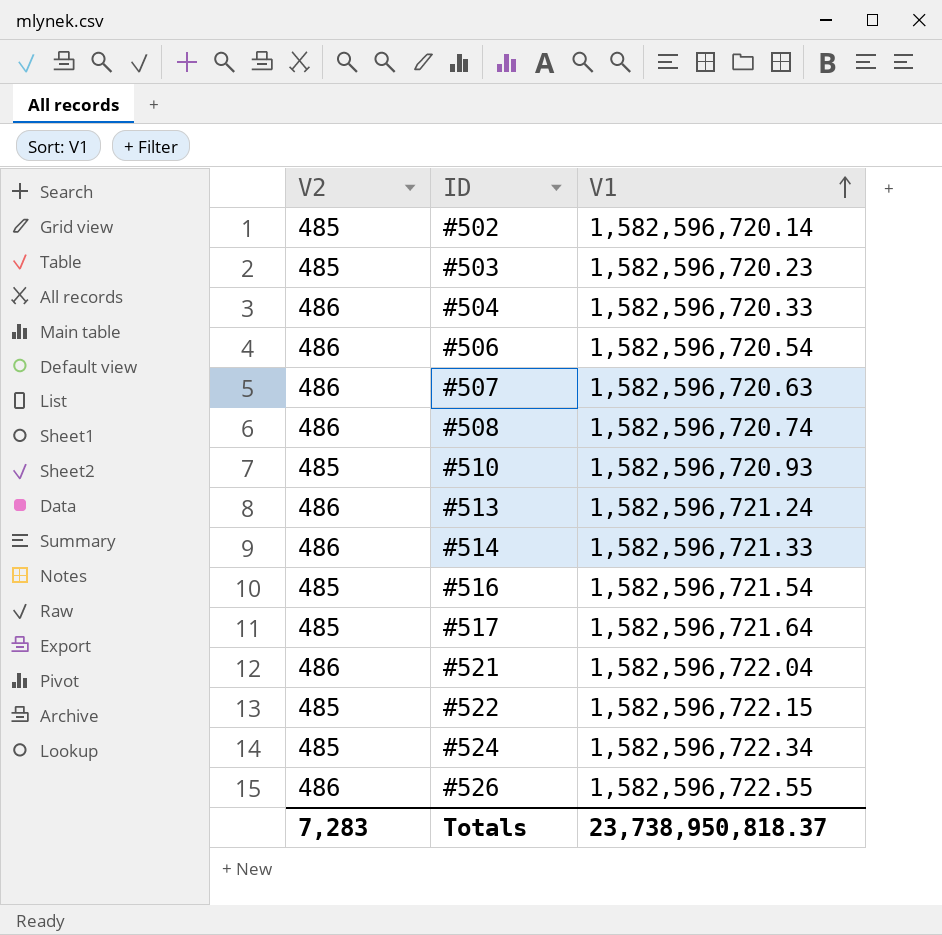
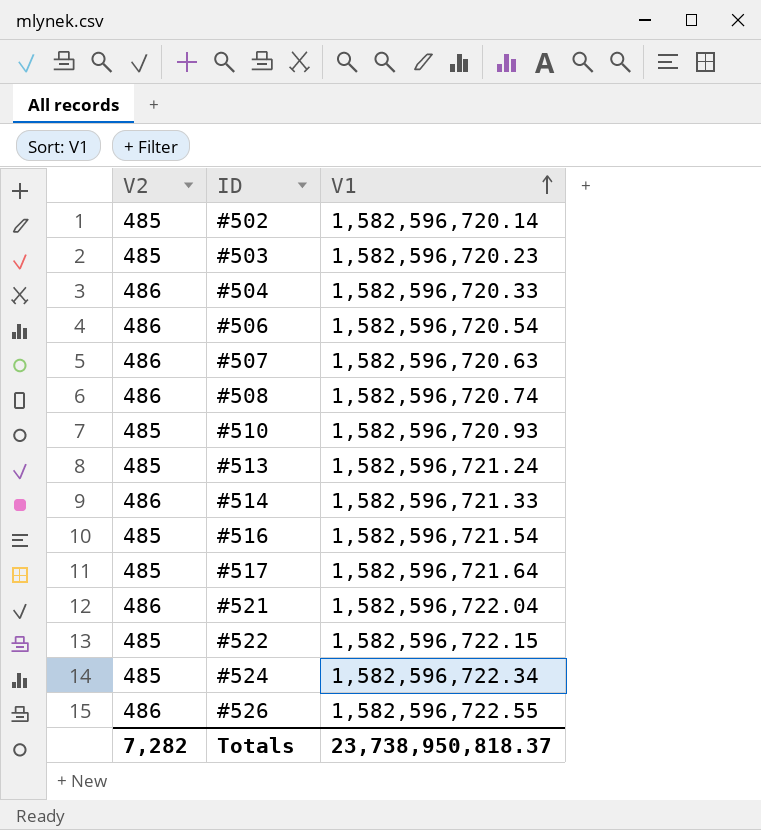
#513 | V2: 486 -> 485
Totals | V2: 7,283 -> 7,282

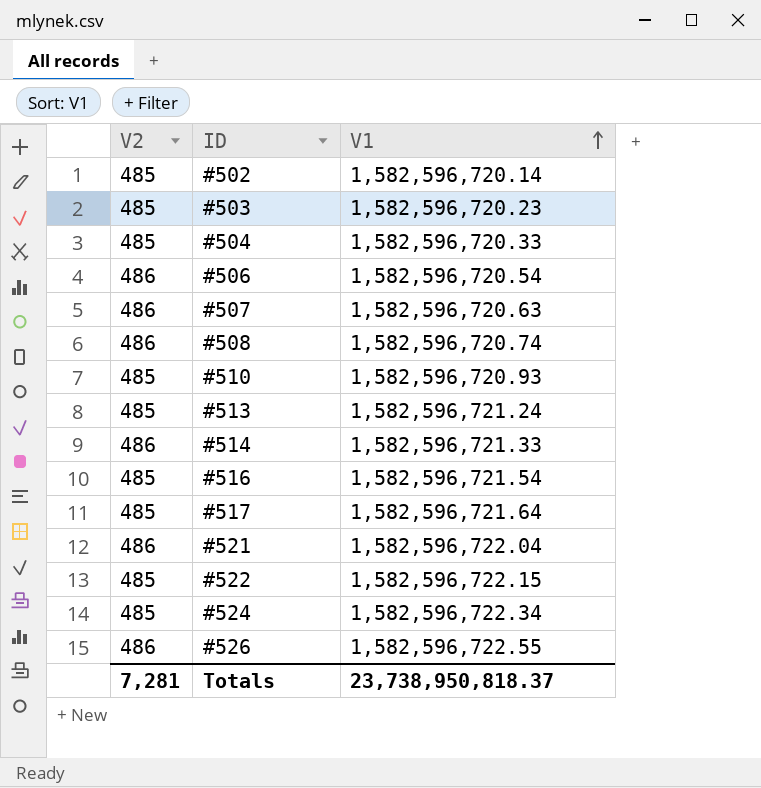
#504 | V2: 486 -> 485
Totals | V2: 7,282 -> 7,281

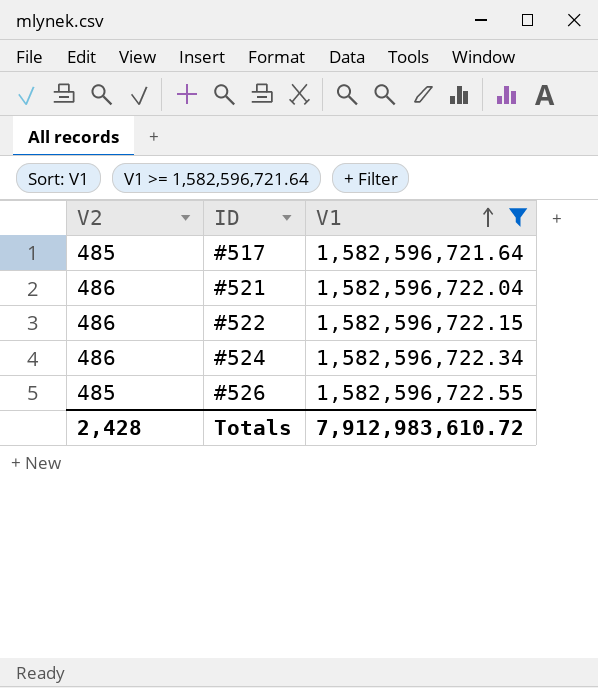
filter: none -> V1 >= 1,582,596,721.64
#522 | V2: 485 -> 486
#524 | V2: 485 -> 486
#526 | V2: 486 -> 485
Totals | V2: 7,281 -> 2,428
Totals | V1: 23,738,950,818.37 -> 7,912,983,610.72

